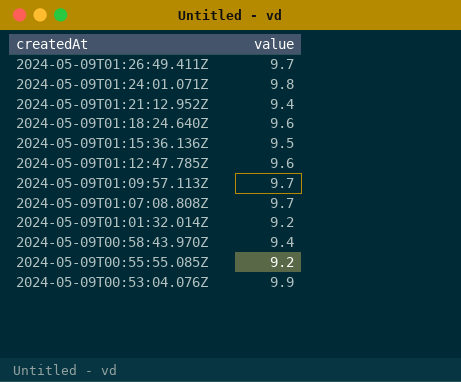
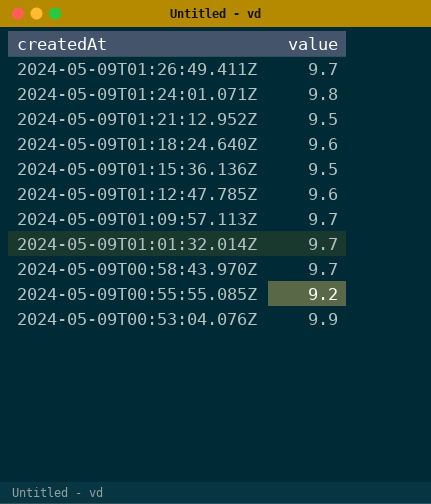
row 2024-05-09T01:07:08.808Z: 9.7 -> none
2024-05-09T01:21:12.952Z | value: 9.4 -> 9.5
2024-05-09T01:01:32.014Z | value: 9.2 -> 9.7
2024-05-09T00:58:43.970Z | value: 9.4 -> 9.7

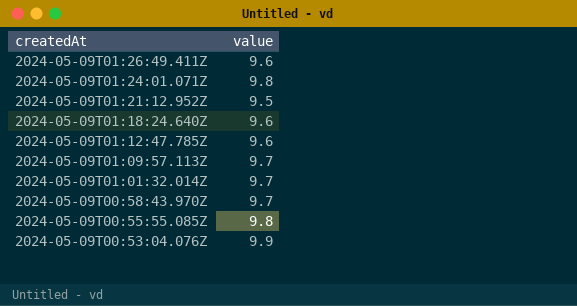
row 2024-05-09T01:15:36.136Z: 9.5 -> none
2024-05-09T01:26:49.411Z | value: 9.7 -> 9.6
2024-05-09T00:55:55.085Z | value: 9.2 -> 9.8

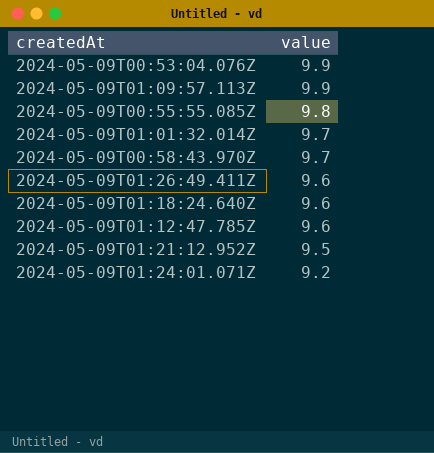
row order: createdAt descending -> value descending
2024-05-09T01:09:57.113Z | value: 9.7 -> 9.9
2024-05-09T01:24:01.071Z | value: 9.8 -> 9.2

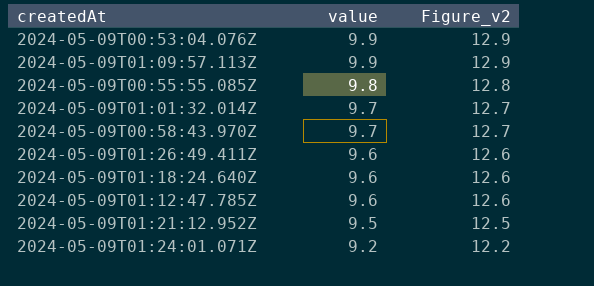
column Figure_v2 | formula: none -> [value] + 3

